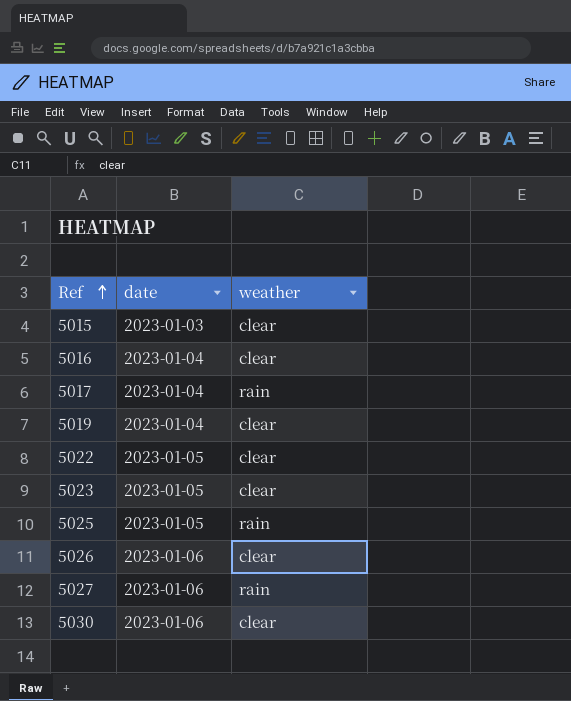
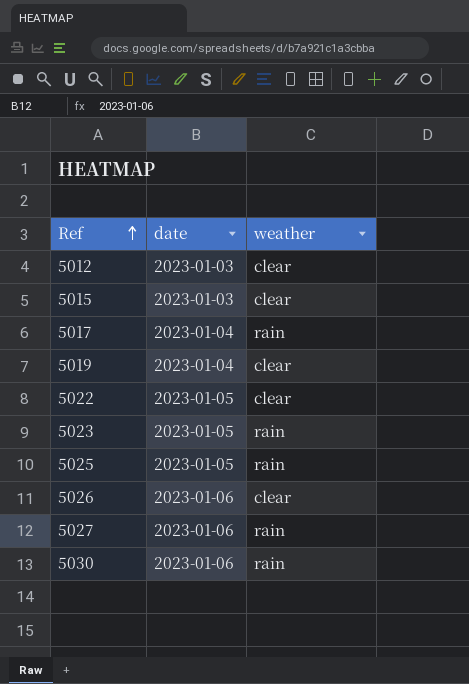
row 5016: 2023-01-04 | clear -> none
row 5012: none -> 2023-01-03 | clear
5023 | weather: clear -> rain
5030 | weather: clear -> rain

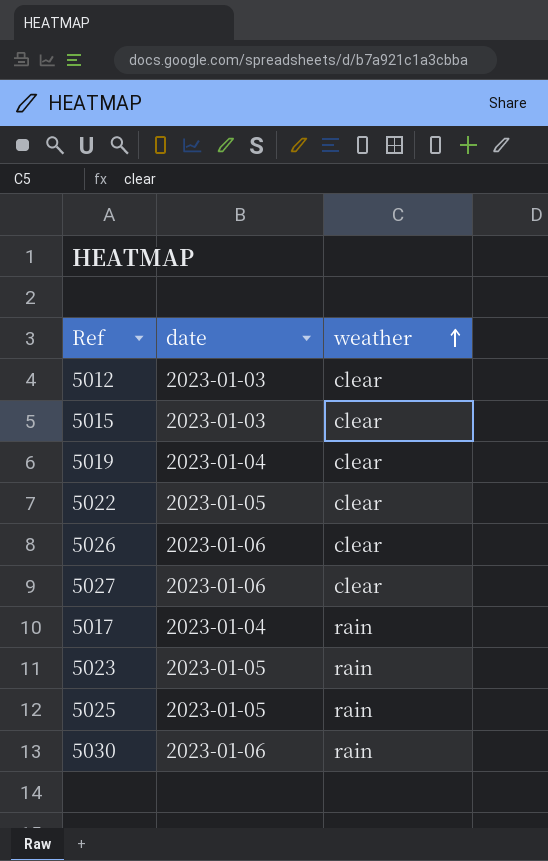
row order: Ref ascending -> weather ascending
5027 | weather: rain -> clear

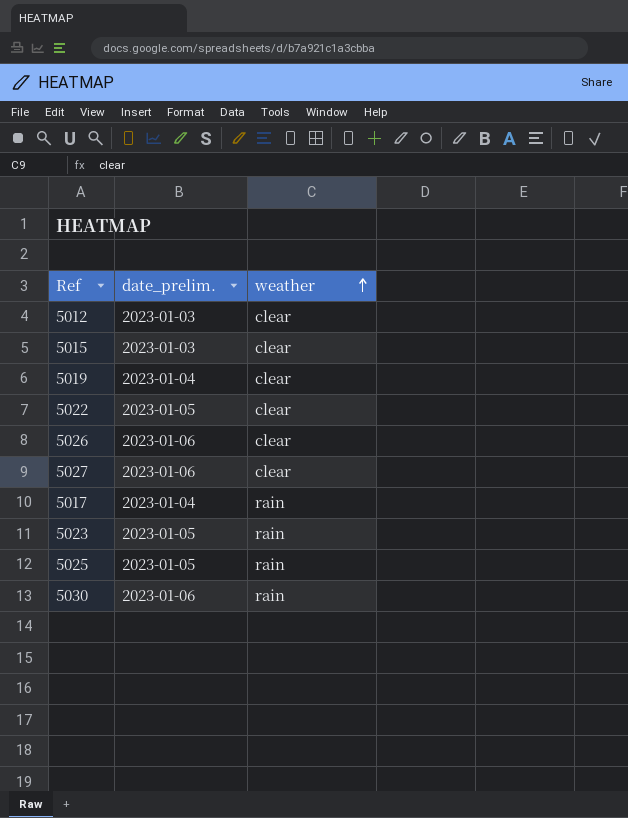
column name: date -> date_prelim.

